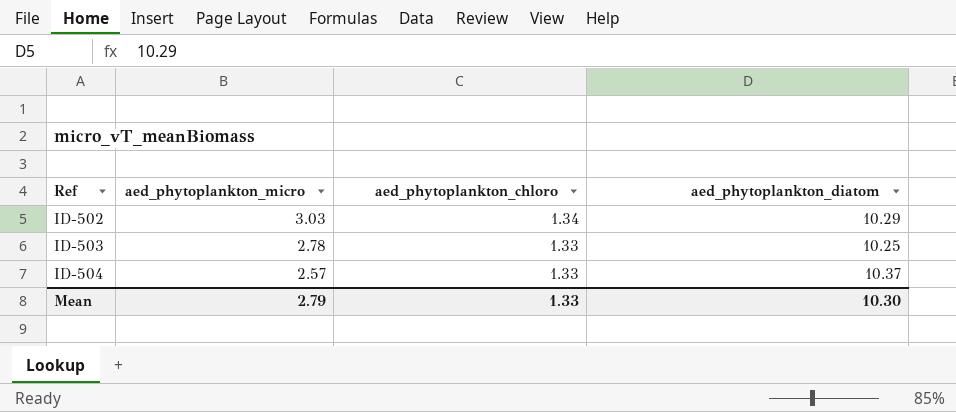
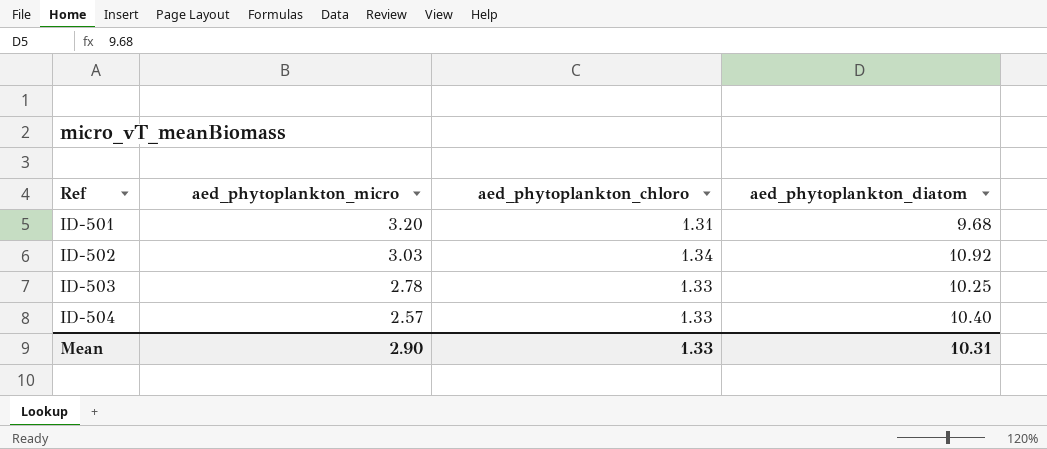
row ID-501: none -> 3.20 | 1.31 | 9.68
ID-502 | aed_phytoplankton_diatom: 10.29 -> 10.92
ID-504 | aed_phytoplankton_diatom: 10.37 -> 10.40
Mean | aed_phytoplankton_micro: 2.79 -> 2.90
Mean | aed_phytoplankton_diatom: 10.30 -> 10.31

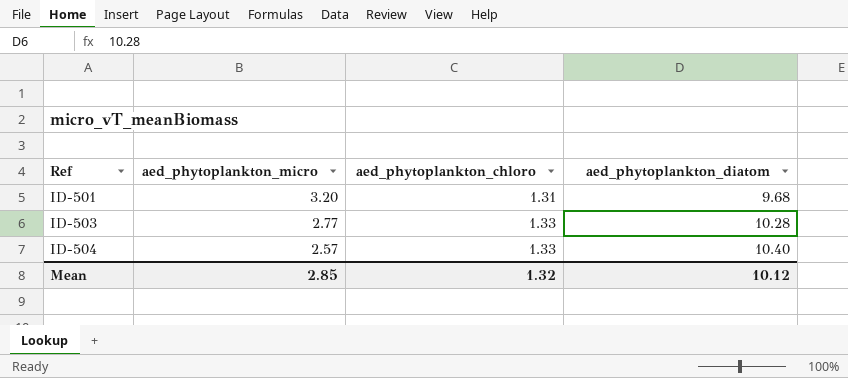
row ID-502: 3.03 | 1.34 | 10.92 -> none
ID-503 | aed_phytoplankton_micro: 2.78 -> 2.77
ID-503 | aed_phytoplankton_diatom: 10.25 -> 10.28
Mean | aed_phytoplankton_micro: 2.90 -> 2.85
Mean | aed_phytoplankton_chloro: 1.33 -> 1.32
Mean | aed_phytoplankton_diatom: 10.31 -> 10.12

